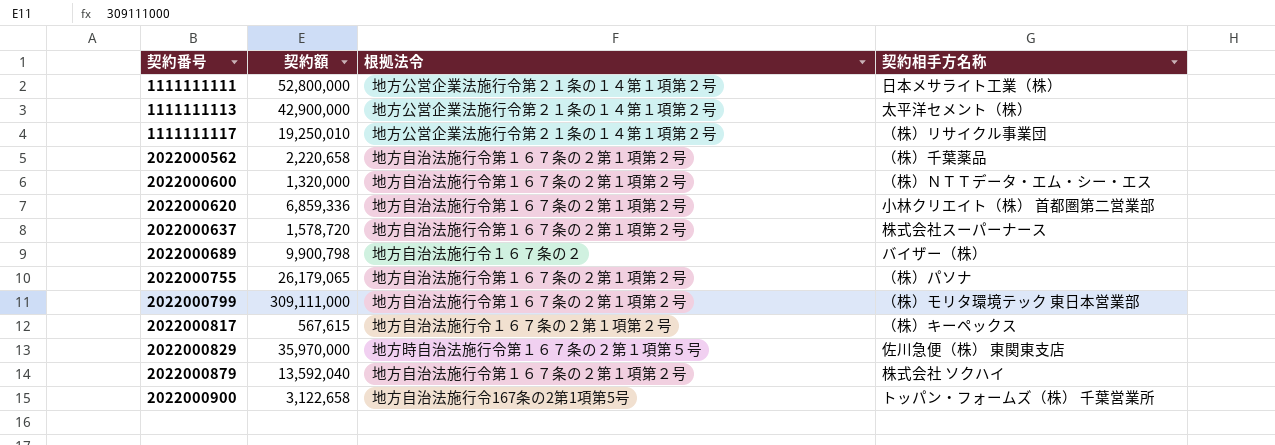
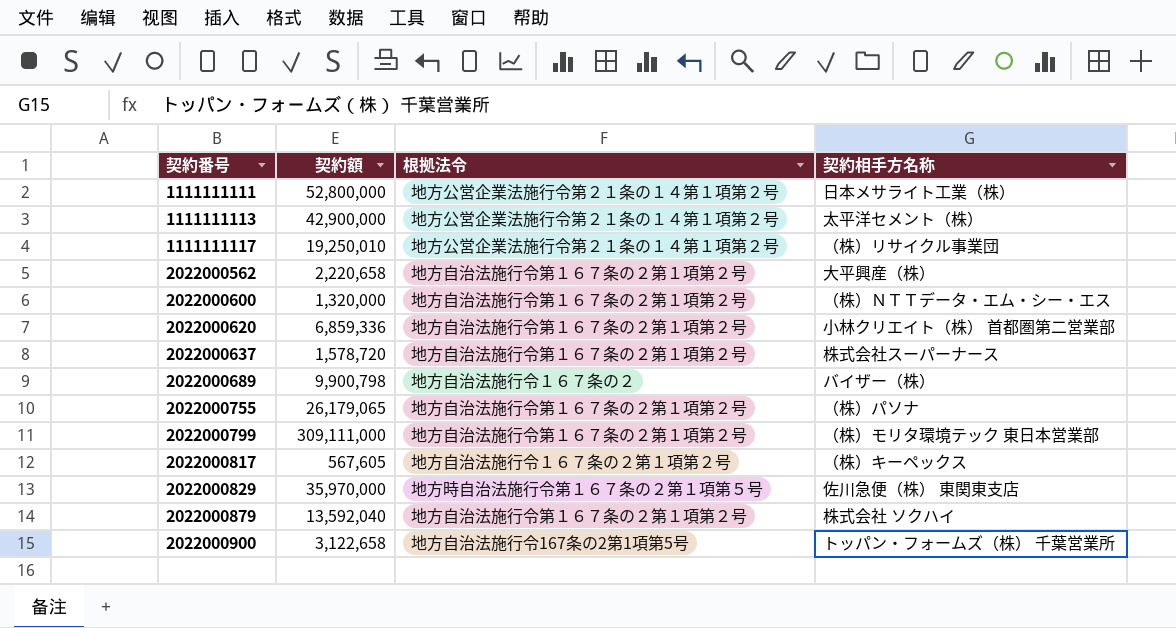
2022000562 | 契約相手方名称: （株）千葉薬品 -> 大平興産（株）
2022000817 | 契約額: 567,615 -> 567,605

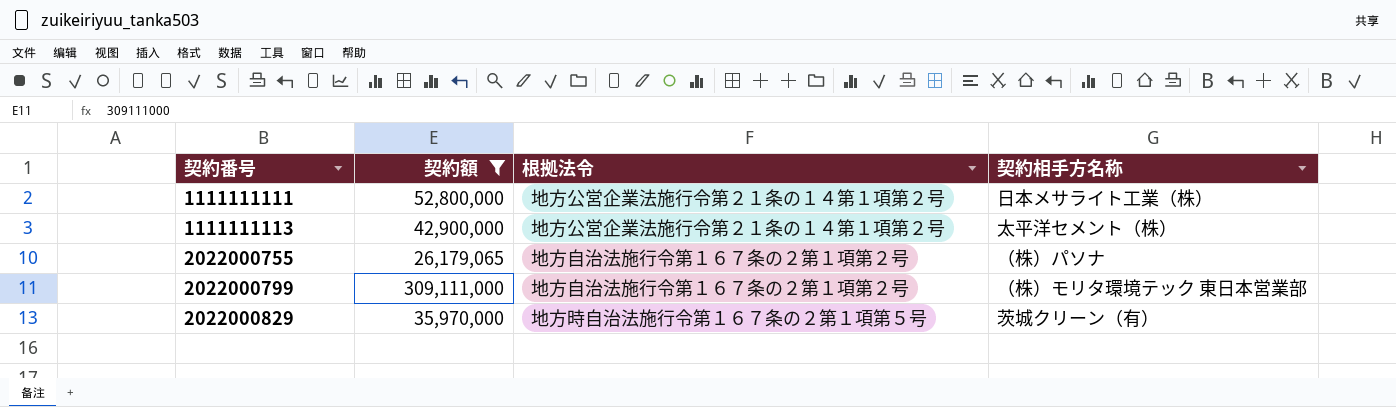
filter: none -> 契約額 >= 26,179,065
2022000829 | 契約相手方名称: 佐川急便（株） 東関東支店 -> 茨城クリーン（有）

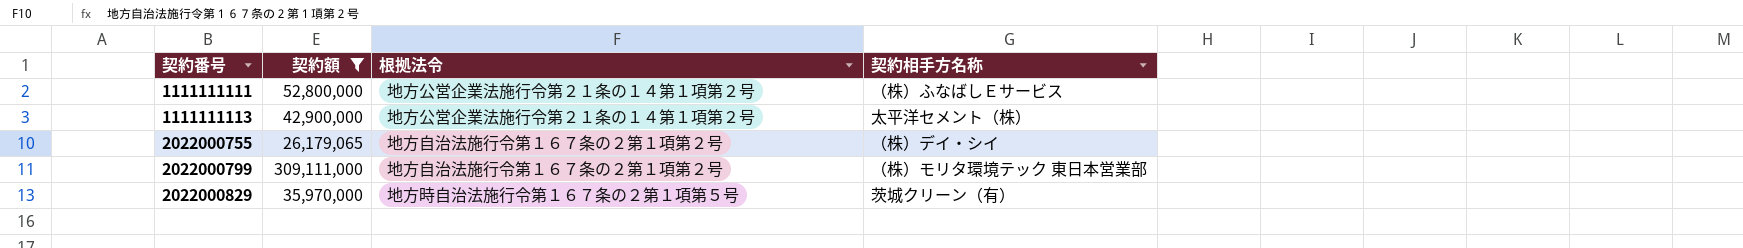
1111111111 | 契約相手方名称: 日本メサライト工業（株） -> （株）ふなばしＥサービス
2022000755 | 契約相手方名称: （株）パソナ -> （株）デイ・シイ

